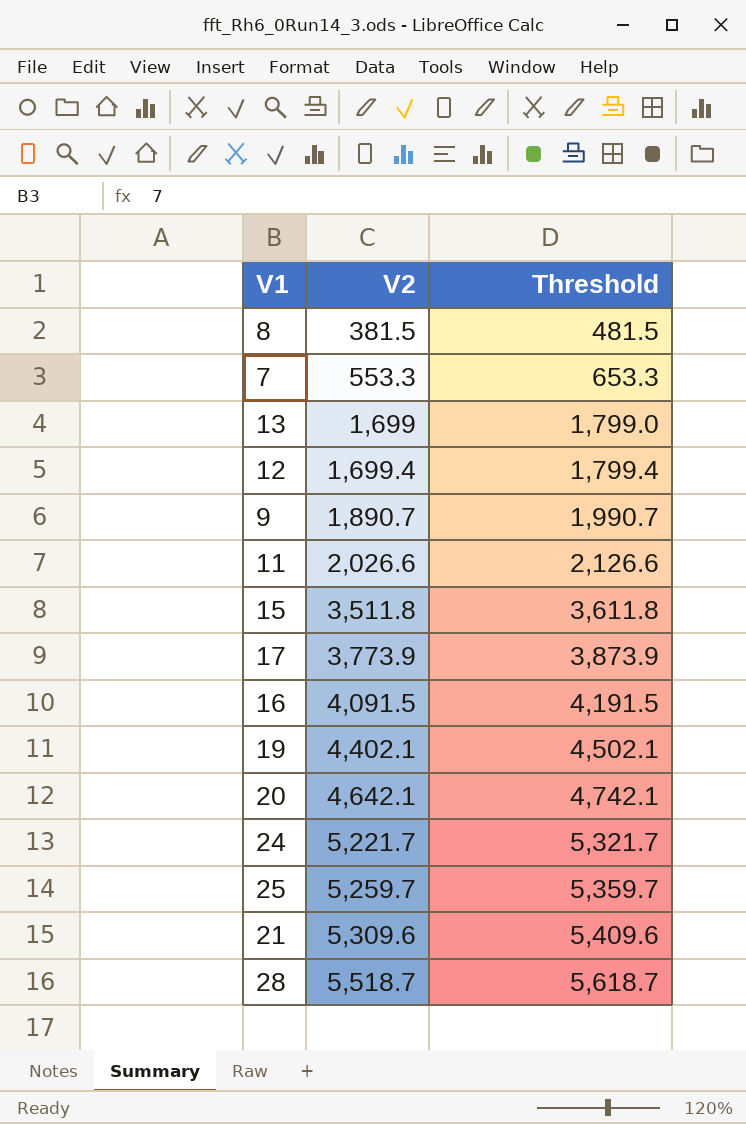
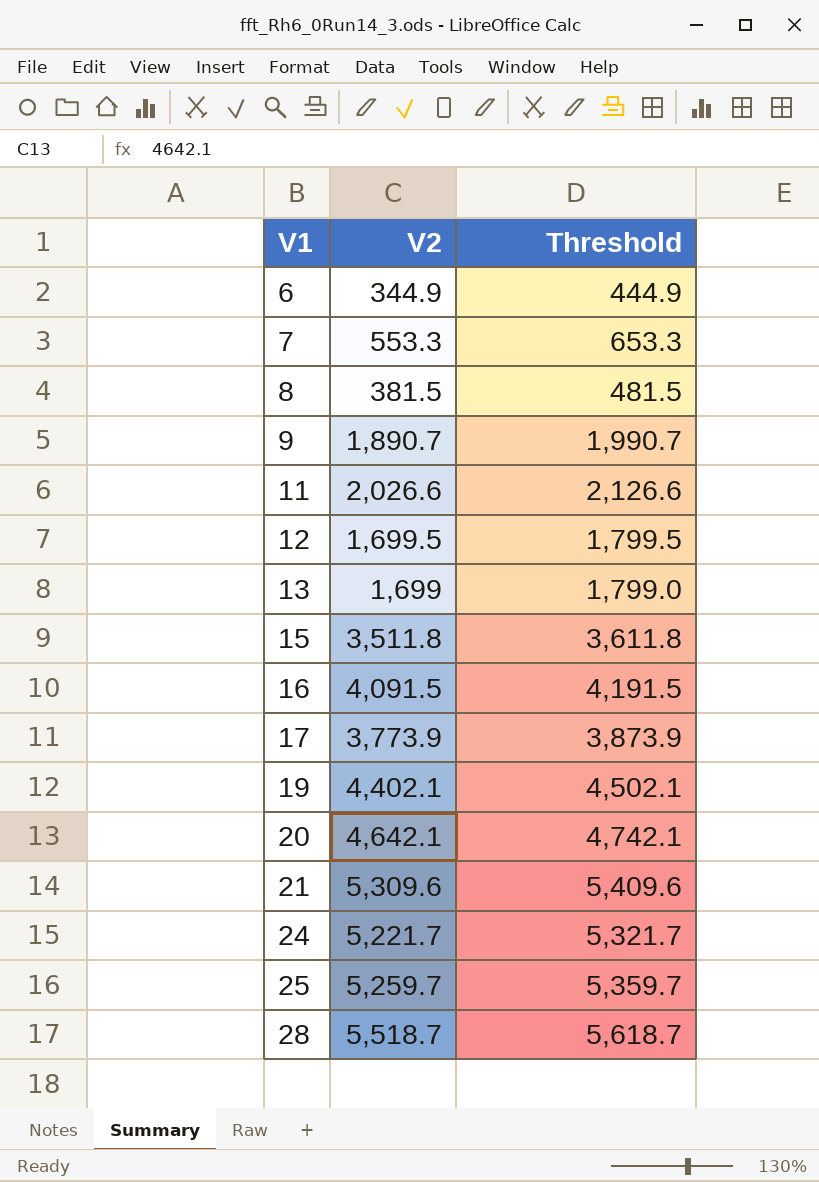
row order: V2 ascending -> V1 ascending
row 6: none -> 344.9 | 444.9
12 | V2: 1,699.4 -> 1,699.5
12 | Threshold: 1,799.4 -> 1,799.5

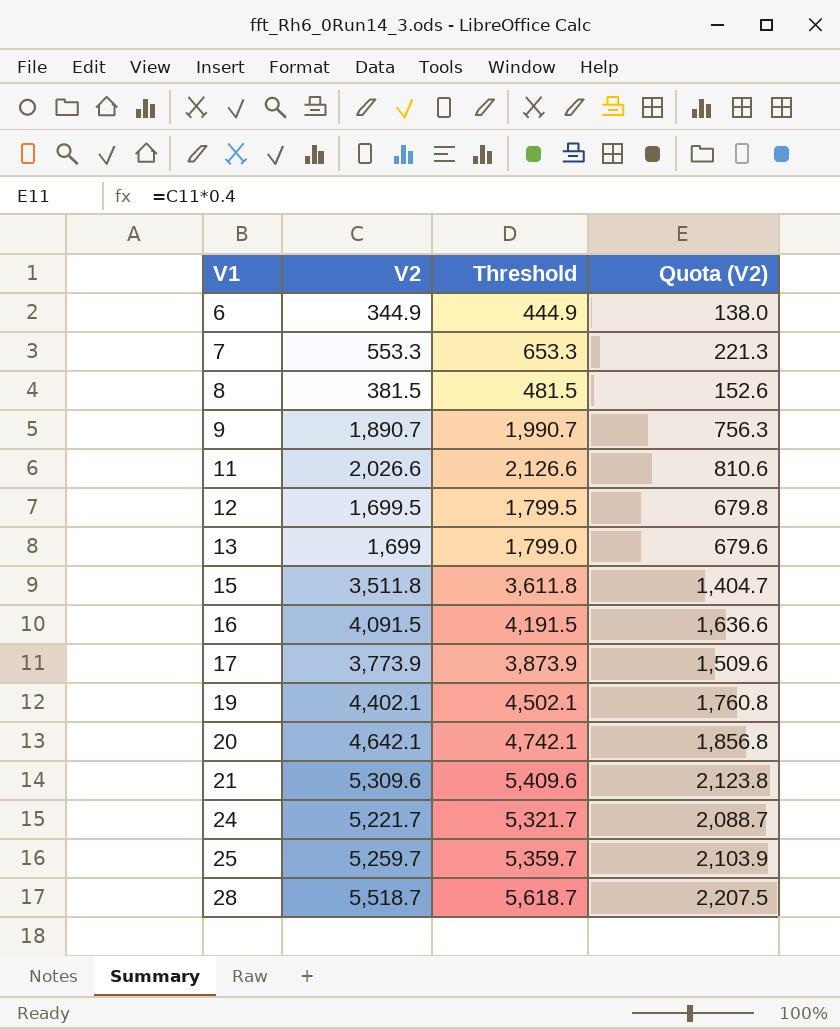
column Quota (V2) | formula: none -> [V2] * 0.4

